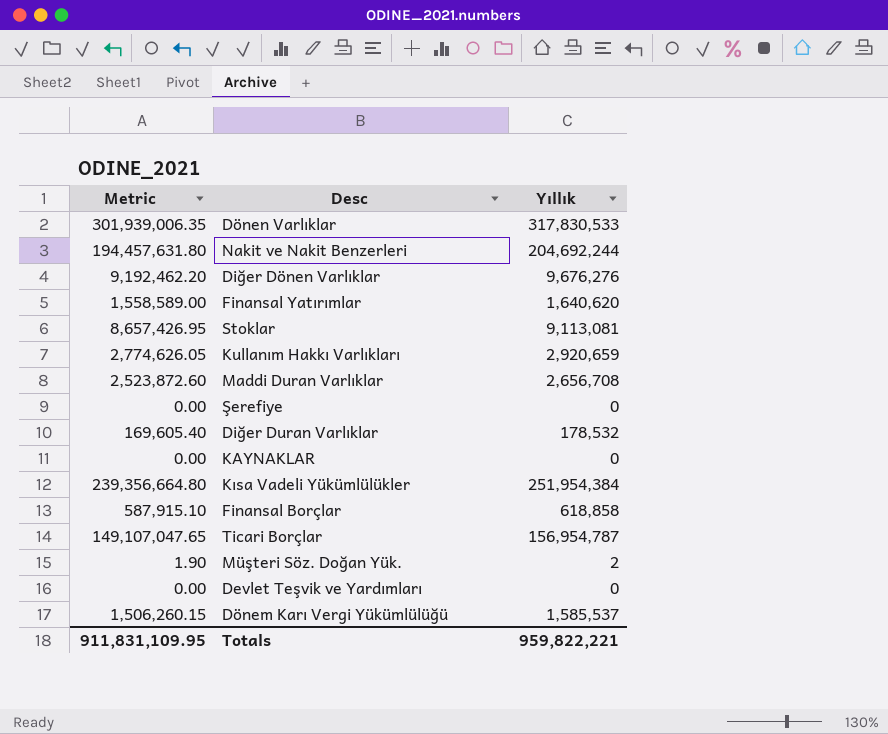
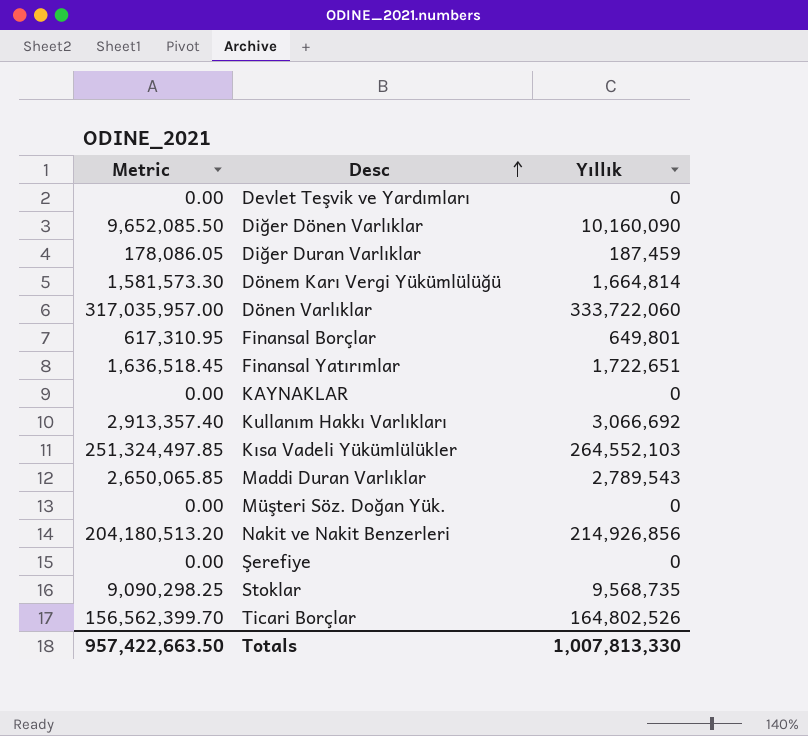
row order: none -> Desc ascending
Diğer Dönen Varlıklar | Metric: 9,192,462.20 -> 9,652,085.50
Diğer Dönen Varlıklar | Yıllık: 9,676,276 -> 10,160,090
Diğer Duran Varlıklar | Metric: 169,605.40 -> 178,086.05
Diğer Duran Varlıklar | Yıllık: 178,532 -> 187,459
Dönem Karı Vergi Yükümlülüğü | Metric: 1,506,260.15 -> 1,581,573.30
Dönem Karı Vergi Yükümlülüğü | Yıllık: 1,585,537 -> 1,664,814
Dönen Varlıklar | Metric: 301,939,006.35 -> 317,035,957.00
Dönen Varlıklar | Yıllık: 317,830,533 -> 333,722,060
Finansal Borçlar | Metric: 587,915.10 -> 617,310.95
Finansal Borçlar | Yıllık: 618,858 -> 649,801
Finansal Yatırımlar | Metric: 1,558,589.00 -> 1,636,518.45
Finansal Yatırımlar | Yıllık: 1,640,620 -> 1,722,651
Kullanım Hakkı Varlıkları | Metric: 2,774,626.05 -> 2,913,357.40
Kullanım Hakkı Varlıkları | Yıllık: 2,920,659 -> 3,066,692
Kısa Vadeli Yükümlülükler | Metric: 239,356,664.80 -> 251,324,497.85
Kısa Vadeli Yükümlülükler | Yıllık: 251,954,384 -> 264,552,103
Maddi Duran Varlıklar | Metric: 2,523,872.60 -> 2,650,065.85
Maddi Duran Varlıklar | Yıllık: 2,656,708 -> 2,789,543
Müşteri Söz. Doğan Yük. | Metric: 1.90 -> 0.00
Müşteri Söz. Doğan Yük. | Yıllık: 2 -> 0
Nakit ve Nakit Benzerleri | Metric: 194,457,631.80 -> 204,180,513.20
Nakit ve Nakit Benzerleri | Yıllık: 204,692,244 -> 214,926,856
Stoklar | Metric: 8,657,426.95 -> 9,090,298.25
Stoklar | Yıllık: 9,113,081 -> 9,568,735
Ticari Borçlar | Metric: 149,107,047.65 -> 156,562,399.70
Ticari Borçlar | Yıllık: 156,954,787 -> 164,802,526
Totals | Metric: 911,831,109.95 -> 957,422,663.50
Totals | Yıllık: 959,822,221 -> 1,007,813,330

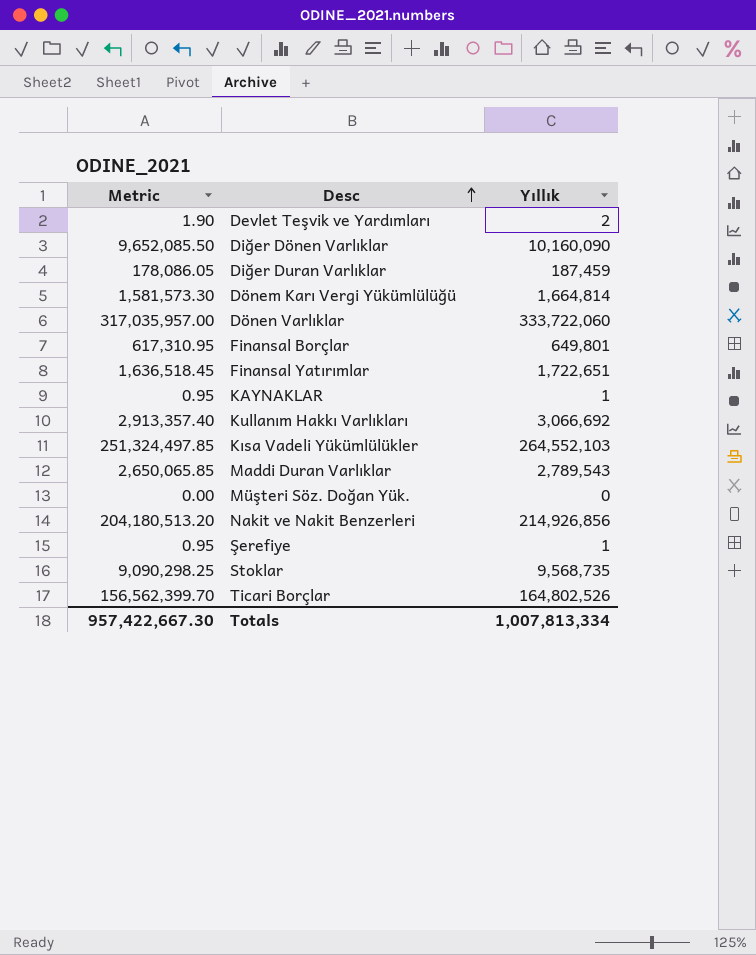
Devlet Teşvik ve Yardımları | Metric: 0.00 -> 1.90
Devlet Teşvik ve Yardımları | Yıllık: 0 -> 2
KAYNAKLAR | Metric: 0.00 -> 0.95
KAYNAKLAR | Yıllık: 0 -> 1
Şerefiye | Metric: 0.00 -> 0.95
Şerefiye | Yıllık: 0 -> 1
Totals | Metric: 957,422,663.50 -> 957,422,667.30
Totals | Yıllık: 1,007,813,330 -> 1,007,813,334

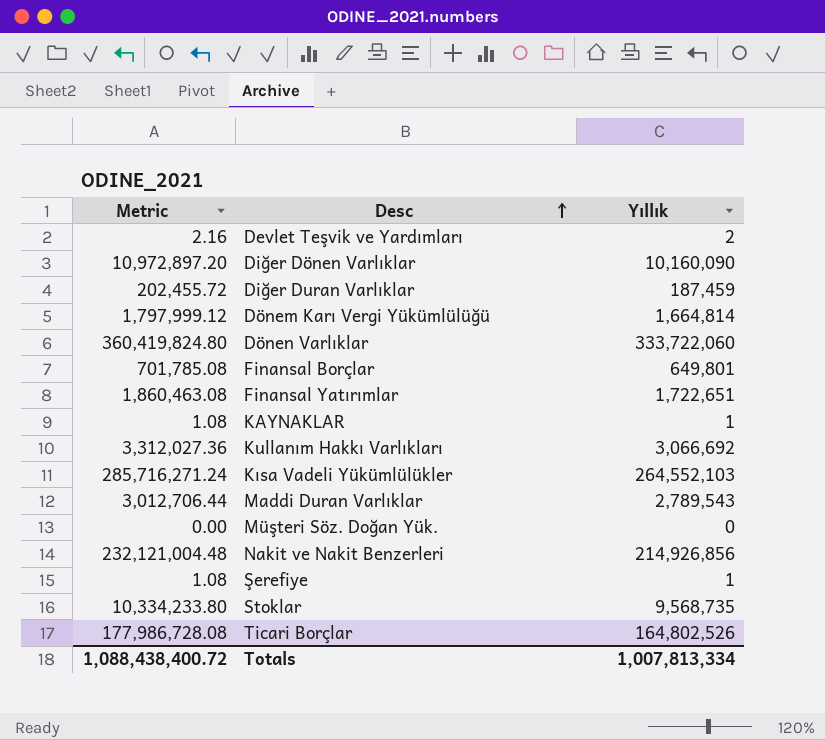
column Metric | formula: [Yıllık] * 0.95 -> [Yıllık] * 1.08
Totals | Metric: 957,422,667.30 -> 1,088,438,400.72

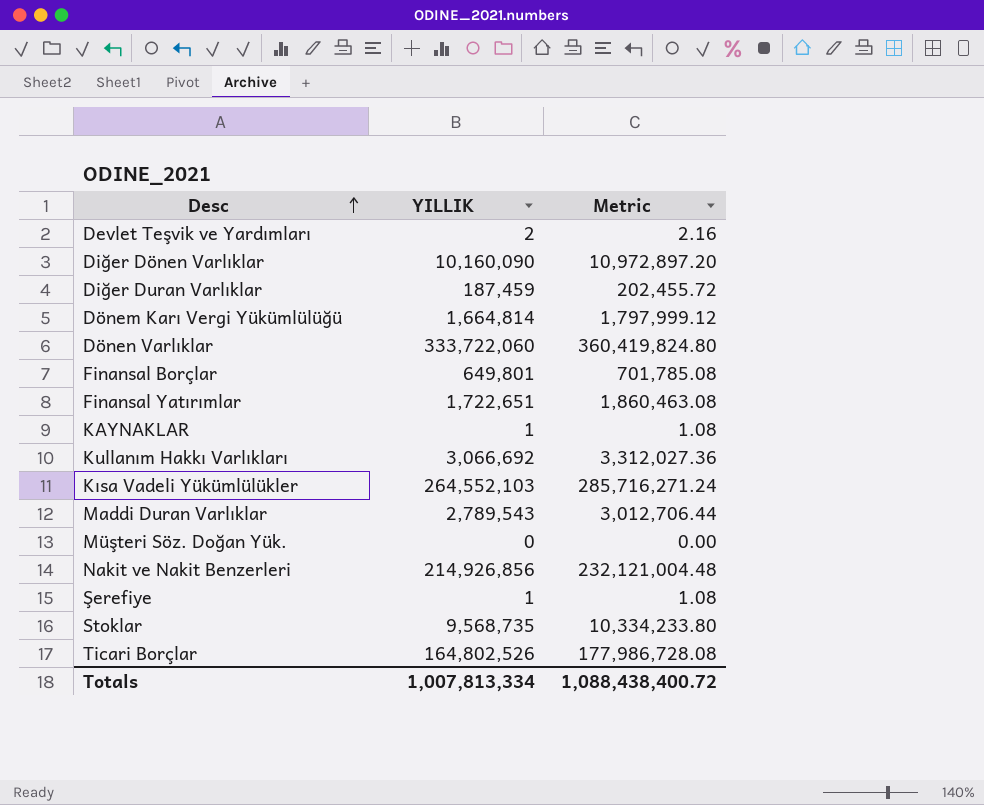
column name: Yıllık -> YILLIK
column Metric | position: 1 -> 3

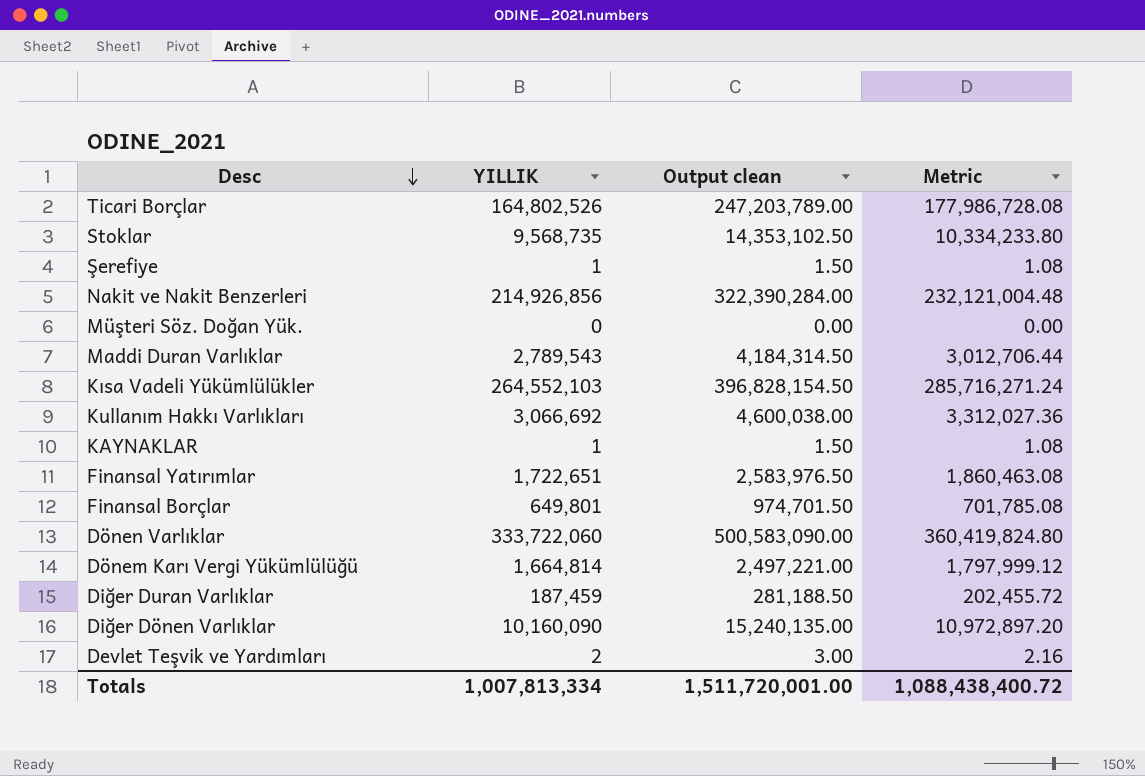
row order: Desc ascending -> Desc descending
column Output clean | formula: none -> [YILLIK] * 1.5

